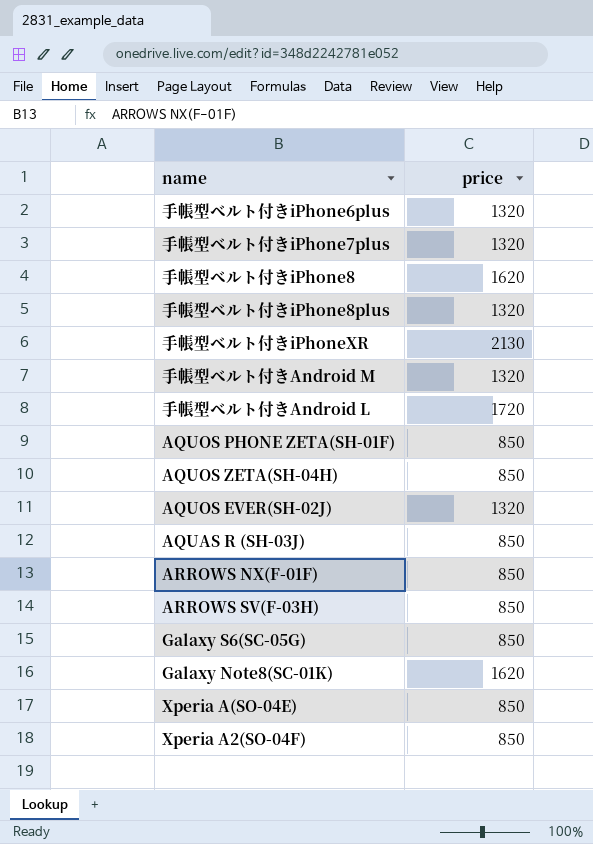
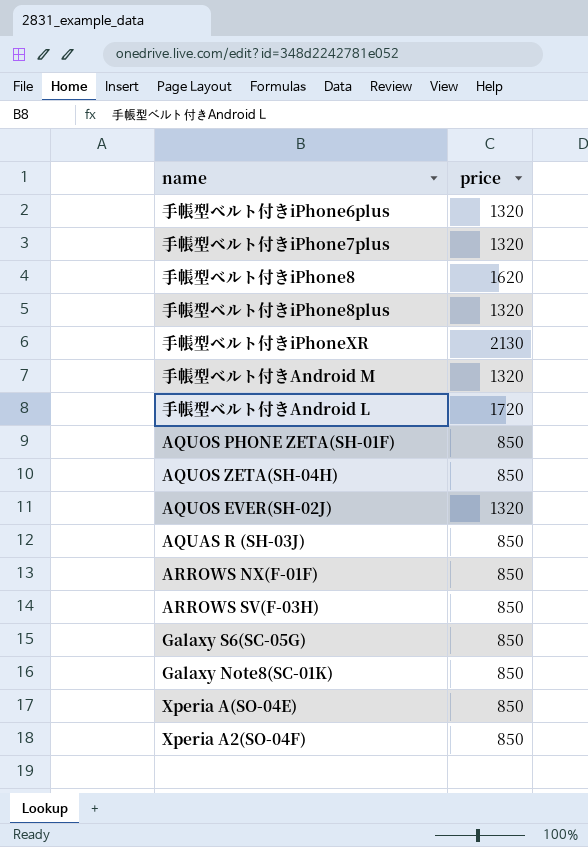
Galaxy Note8(SC-01K) | price: 1620 -> 850

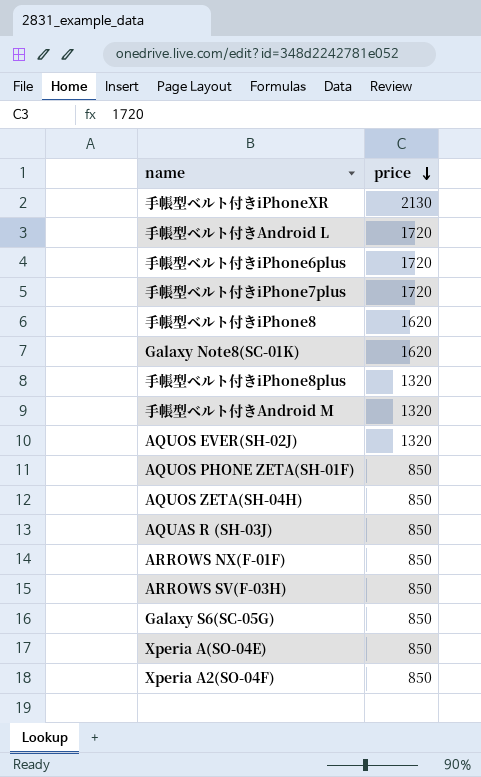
row order: none -> price descending
手帳型ベルト付きiPhone6plus | price: 1320 -> 1720
手帳型ベルト付きiPhone7plus | price: 1320 -> 1720
Galaxy Note8(SC-01K) | price: 850 -> 1620

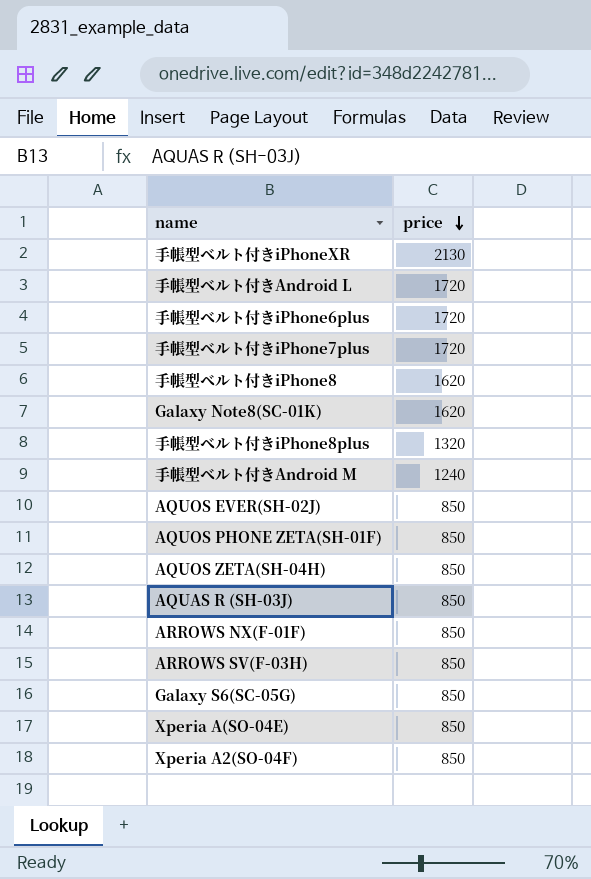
手帳型ベルト付きAndroid M | price: 1320 -> 1240
AQUOS EVER(SH-02J) | price: 1320 -> 850

